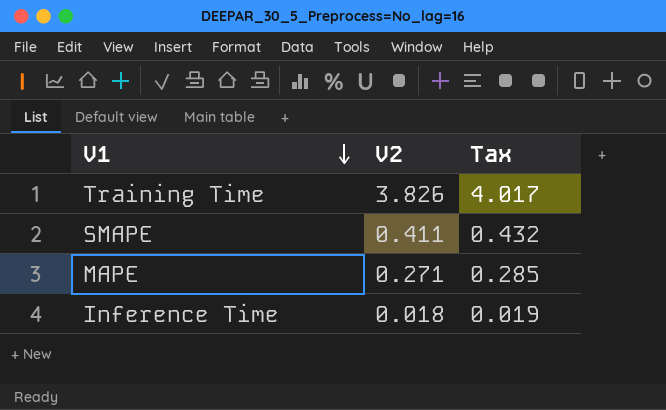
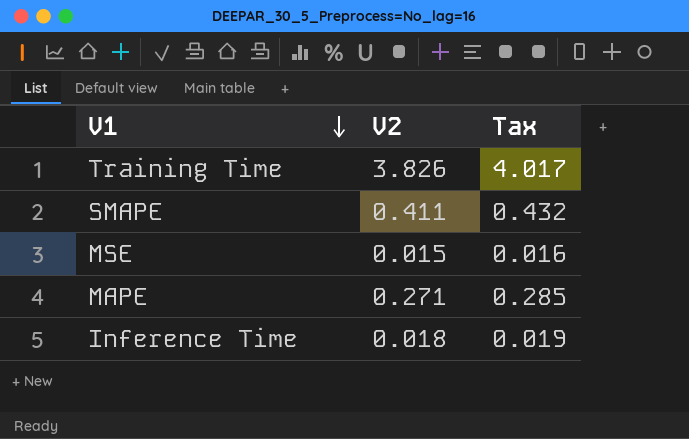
row MSE: none -> 0.015 | 0.016

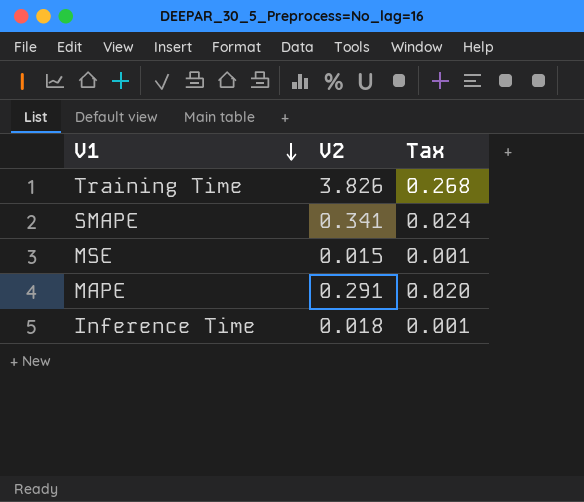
column Tax | formula: [V2] * 1.05 -> [V2] * 0.07
SMAPE | V2: 0.411 -> 0.341
MAPE | V2: 0.271 -> 0.291

